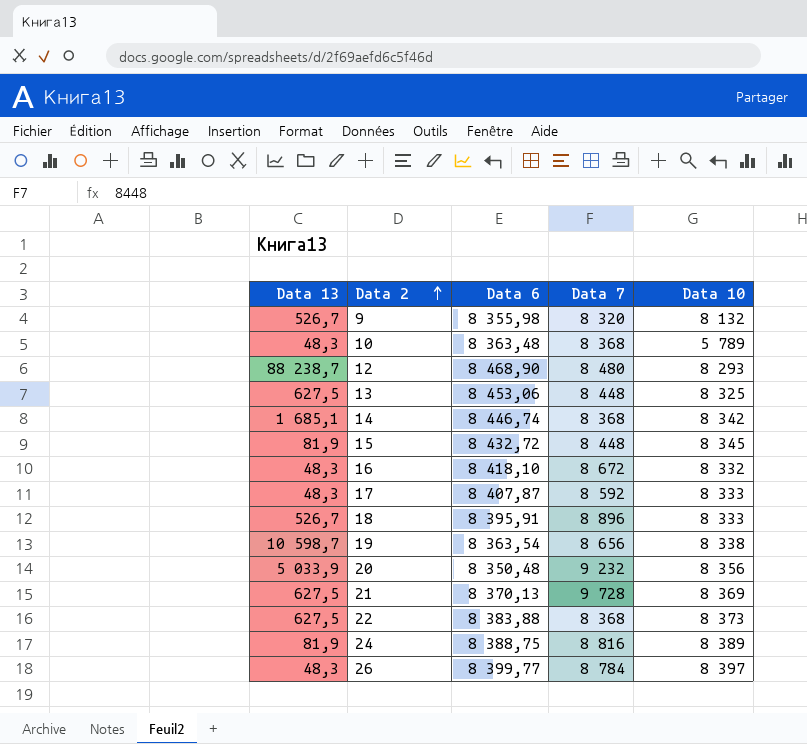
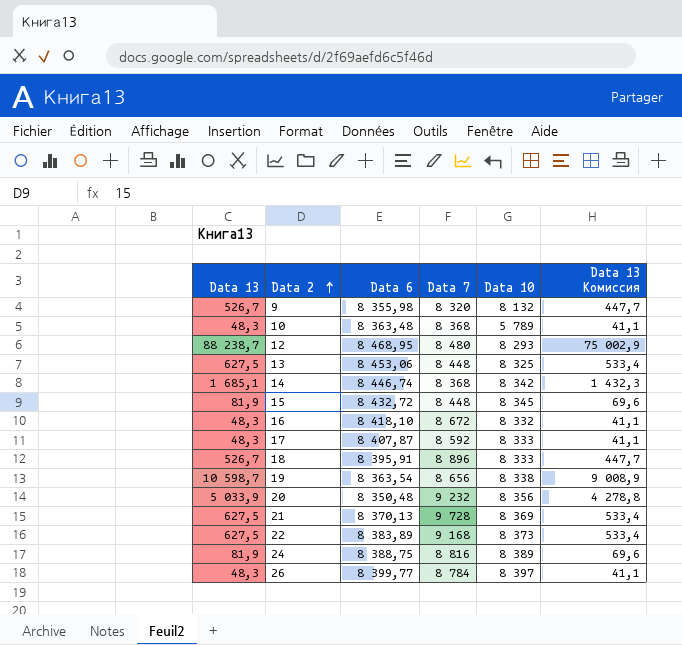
column Data 13 Комиссия | formula: none -> [Data 13] * 0,85
12 | Data 6: 8 468,90 -> 8 468,95
22 | Data 6: 8 383,88 -> 8 383,89
22 | Data 7: 8 368 -> 9 168

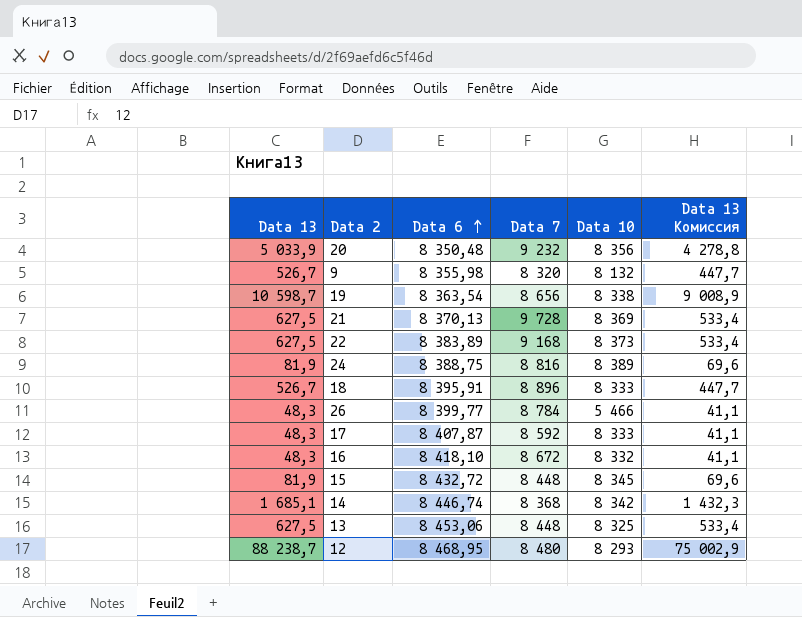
row order: Data 2 ascending -> Data 6 ascending
row 10: 48,3 | 8 363,48 | 8 368 | 5 789 | 41,1 -> none
26 | Data 10: 8 397 -> 5 466

